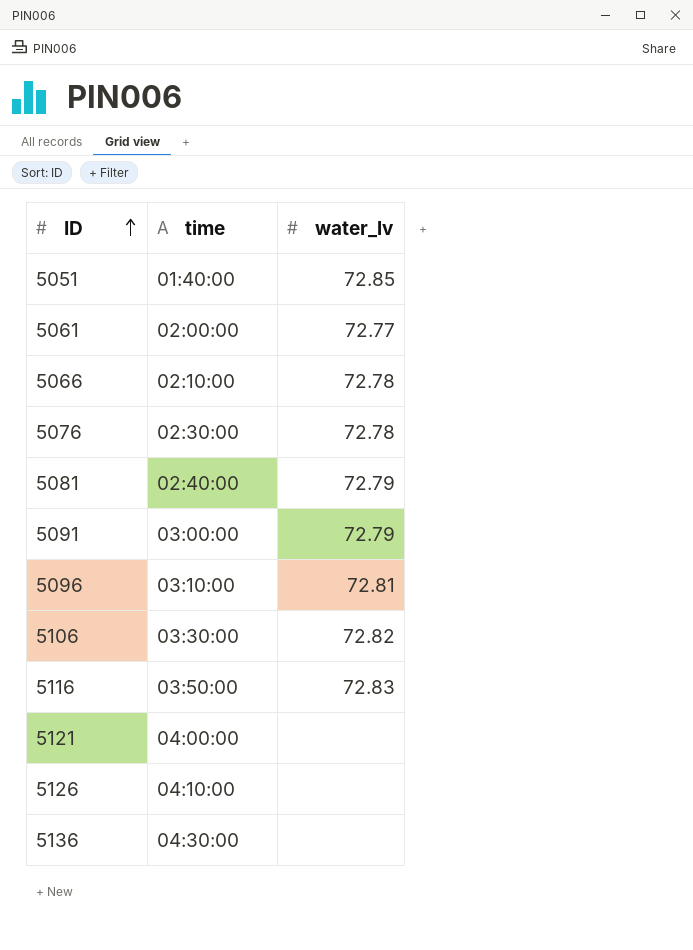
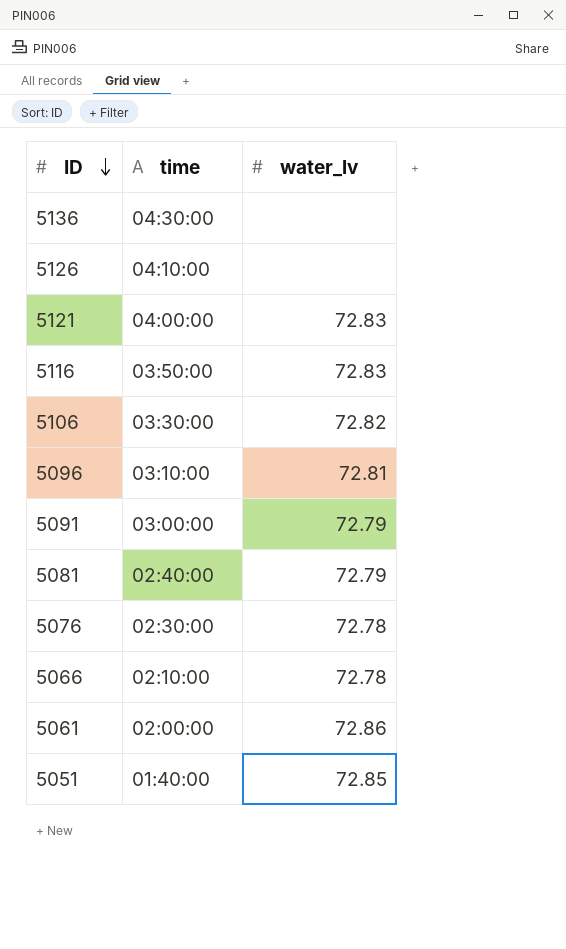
row order: ID ascending -> ID descending
5121 | water_lv: none -> 72.83
5061 | water_lv: 72.77 -> 72.86

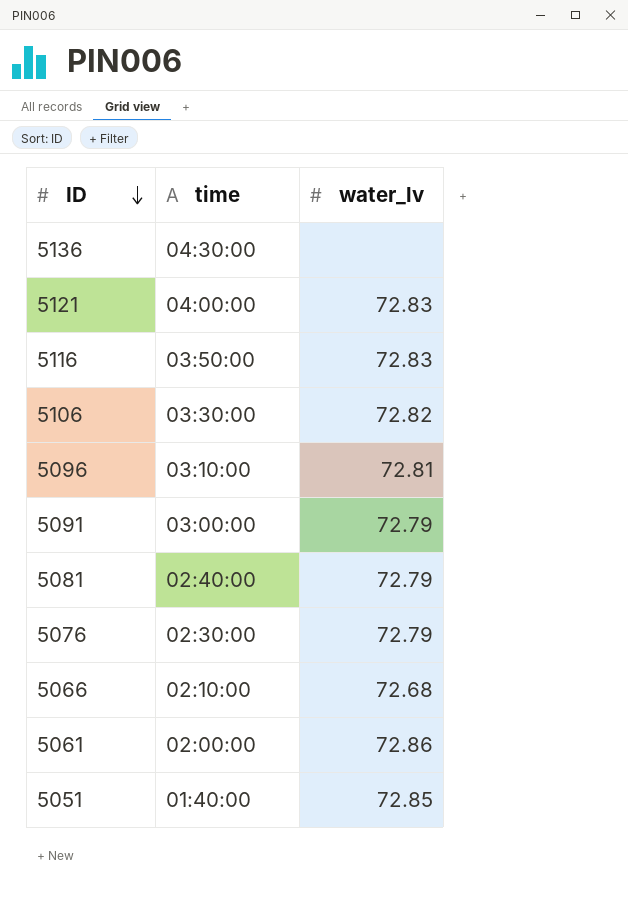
row 5126: 04:10:00 | none -> none
5076 | water_lv: 72.78 -> 72.79
5066 | water_lv: 72.78 -> 72.68

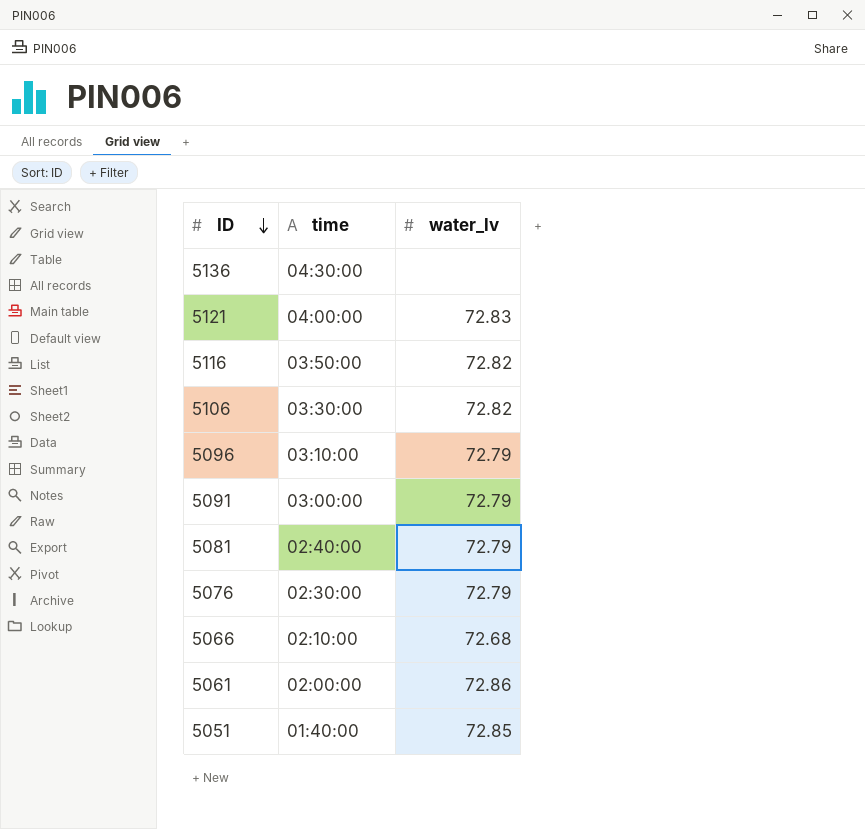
5116 | water_lv: 72.83 -> 72.82
5096 | water_lv: 72.81 -> 72.79

